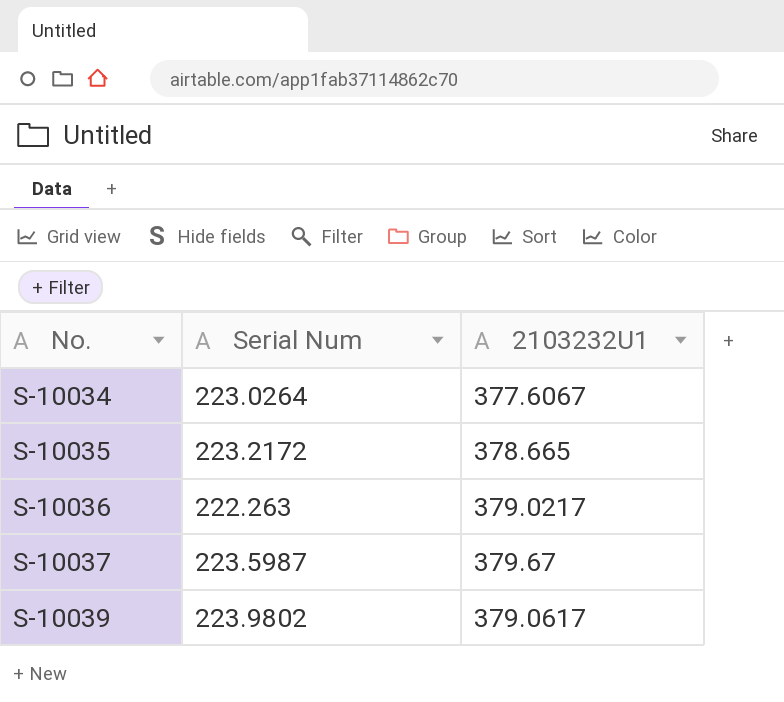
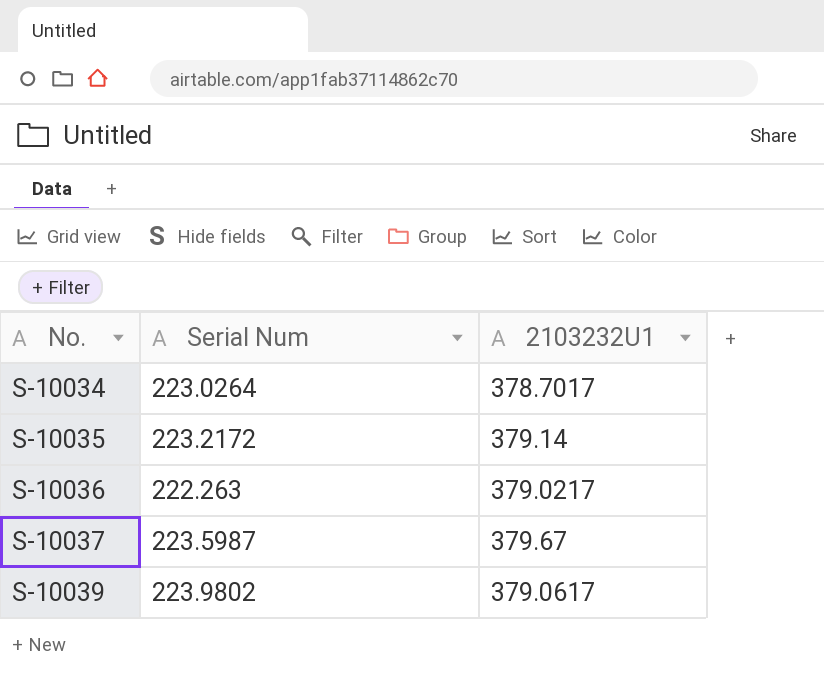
S-10034 | 2103232U1: 377.6067 -> 378.7017
S-10035 | 2103232U1: 378.665 -> 379.14

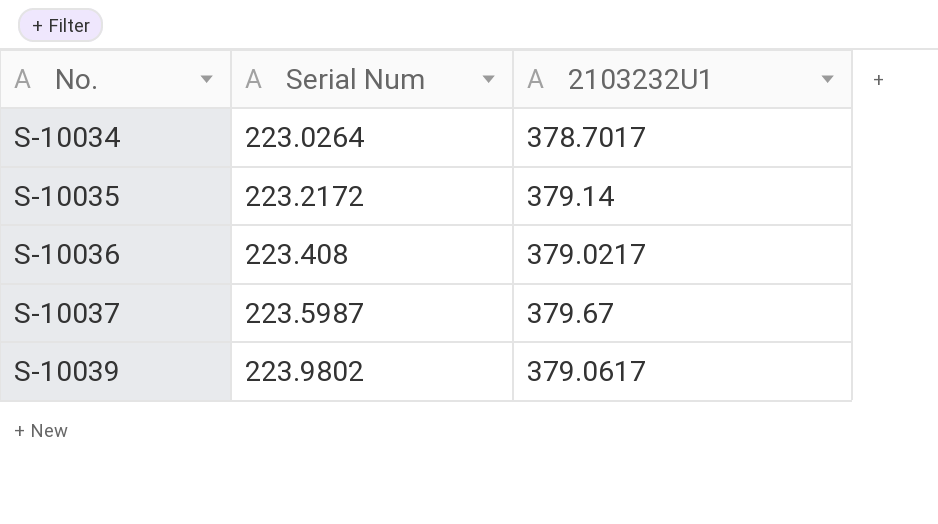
S-10036 | Serial Num: 222.263 -> 223.408

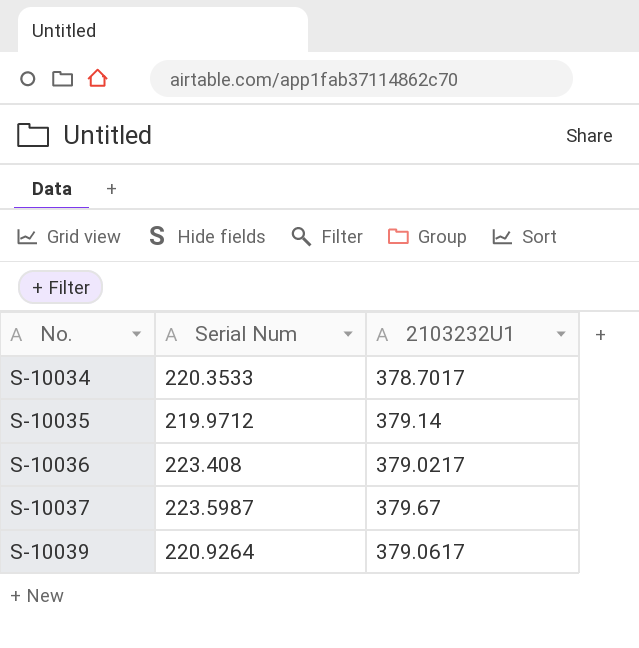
S-10034 | Serial Num: 223.0264 -> 220.3533
S-10035 | Serial Num: 223.2172 -> 219.9712
S-10039 | Serial Num: 223.9802 -> 220.9264

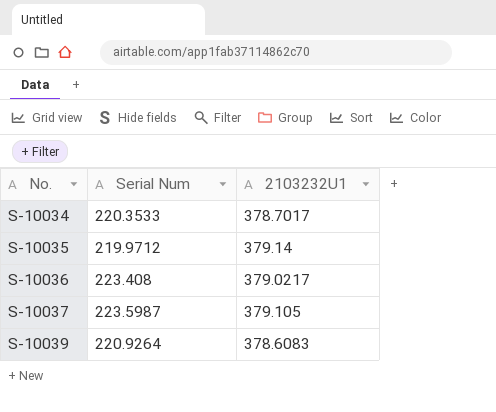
S-10037 | 2103232U1: 379.67 -> 379.105
S-10039 | 2103232U1: 379.0617 -> 378.6083

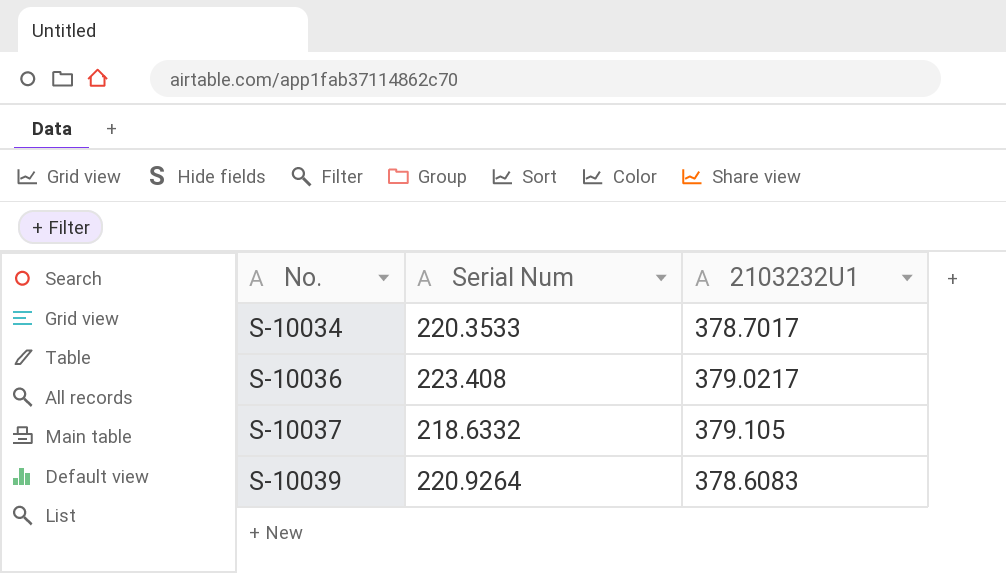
row S-10035: 219.9712 | 379.14 -> none
S-10037 | Serial Num: 223.5987 -> 218.6332

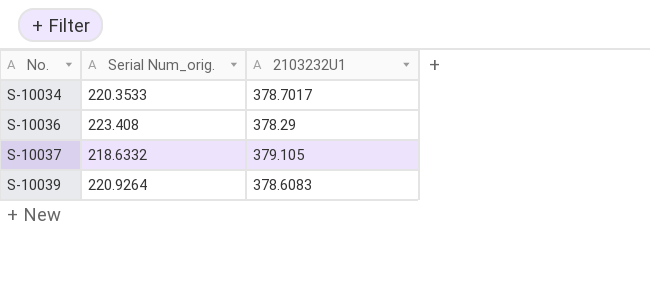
column name: Serial Num -> Serial Num_orig.
S-10036 | 2103232U1: 379.0217 -> 378.29

